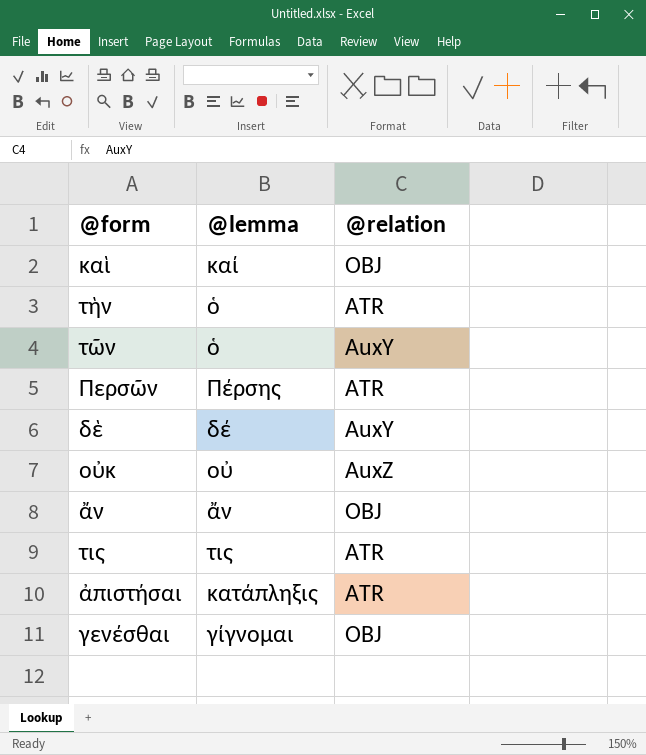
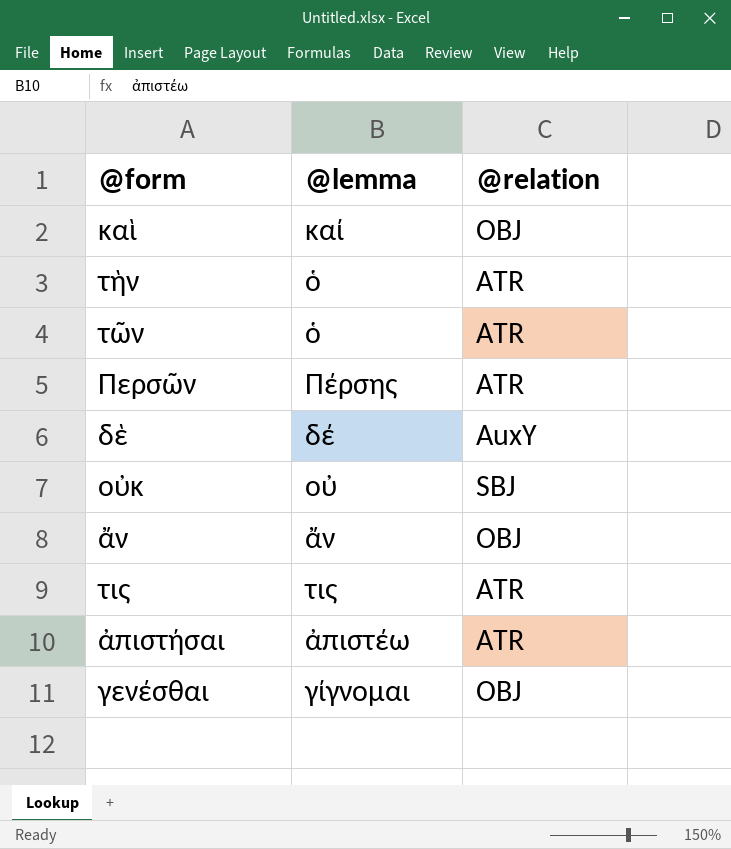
τῶν | @relation: AuxY -> ATR
οὐκ | @relation: AuxZ -> SBJ
ἀπιστήσαι | @lemma: κατάπληξις -> ἀπιστέω

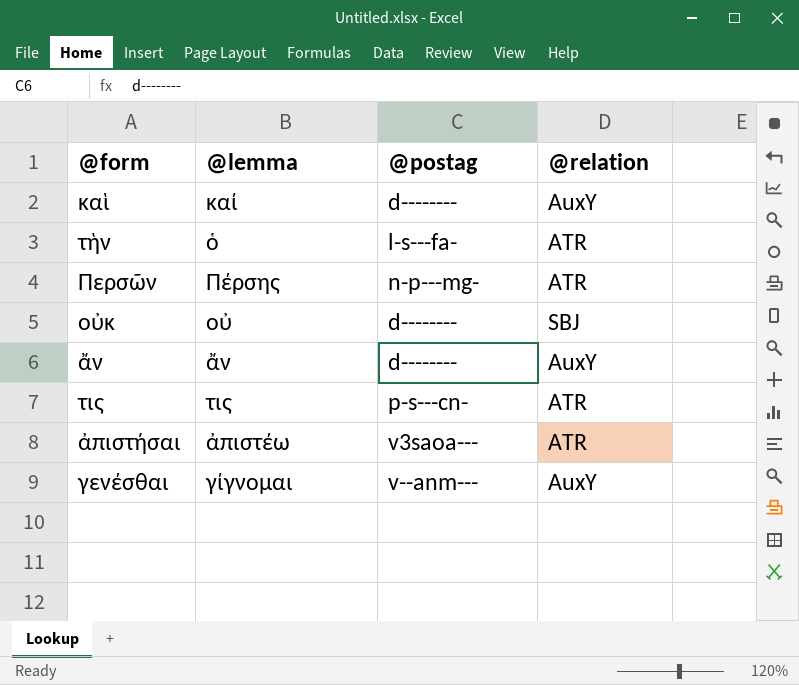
column @postag | position: none -> 3
row τῶν: ὁ | ATR -> none
row δὲ: δέ | AuxY -> none
καὶ | @relation: OBJ -> AuxY
ἄν | @relation: OBJ -> AuxY
γενέσθαι | @relation: OBJ -> AuxY

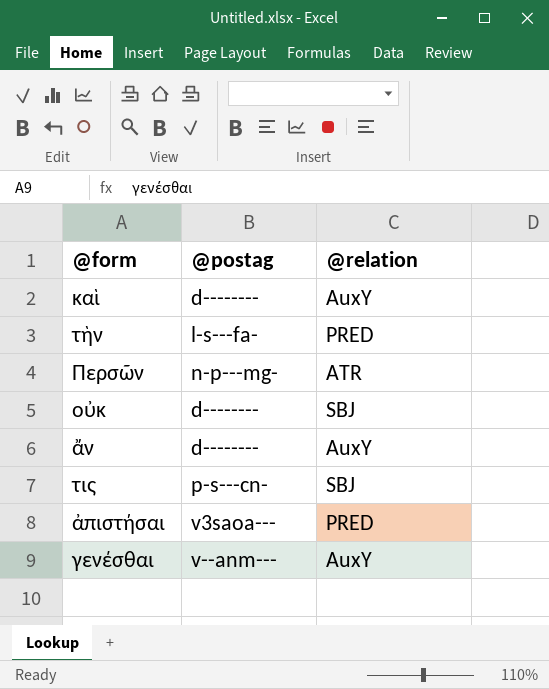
column @lemma | position: 2 -> none
τὴν | @relation: ATR -> PRED
τις | @relation: ATR -> SBJ
ἀπιστήσαι | @relation: ATR -> PRED

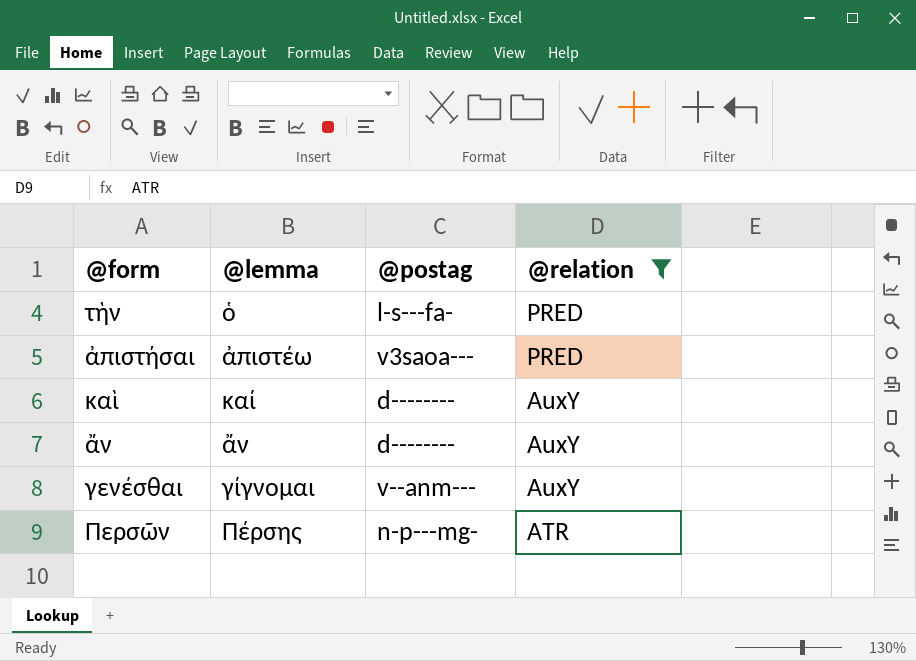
filter: none -> @relation != SBJ
row order: none -> @relation descending
column @lemma | position: none -> 2

